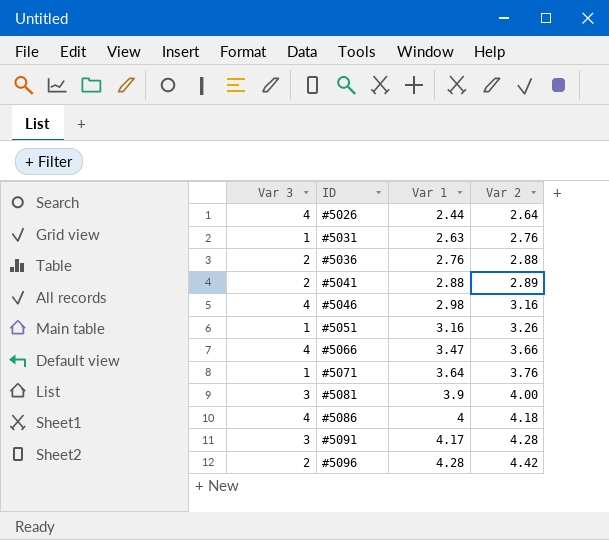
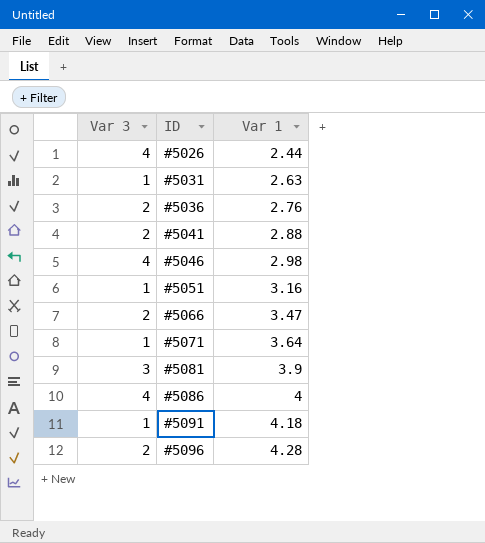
column Var 2 | position: 4 -> none
#5066 | Var 3: 4 -> 2
#5091 | Var 3: 3 -> 1
#5091 | Var 1: 4.17 -> 4.18

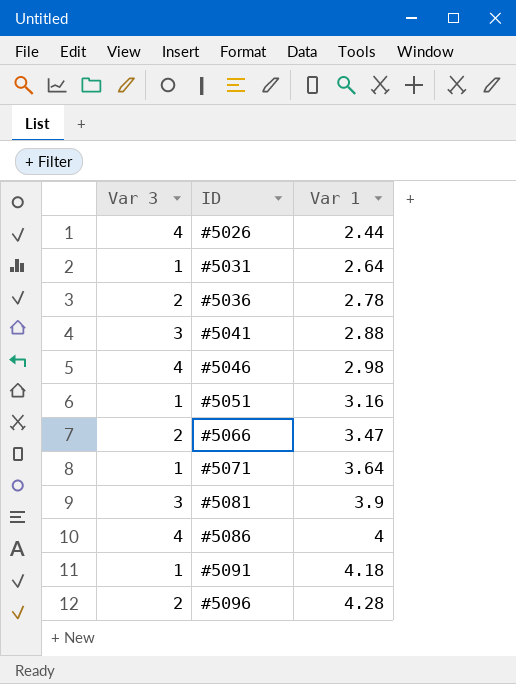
#5031 | Var 1: 2.63 -> 2.64
#5036 | Var 1: 2.76 -> 2.78
#5041 | Var 3: 2 -> 3

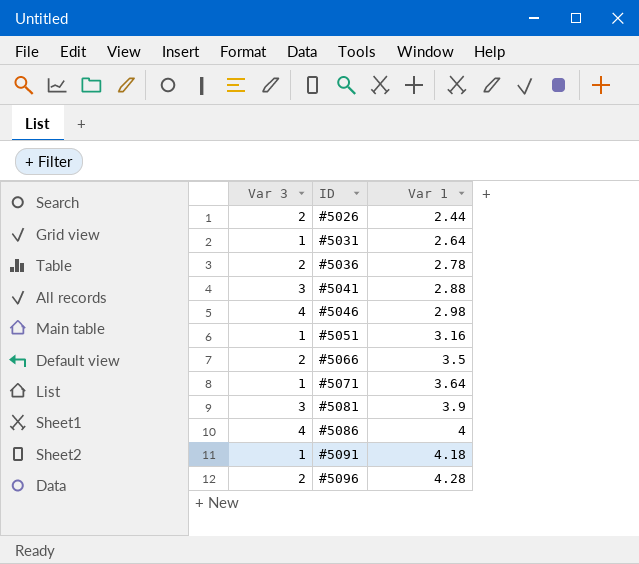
#5026 | Var 3: 4 -> 2
#5066 | Var 1: 3.47 -> 3.5

